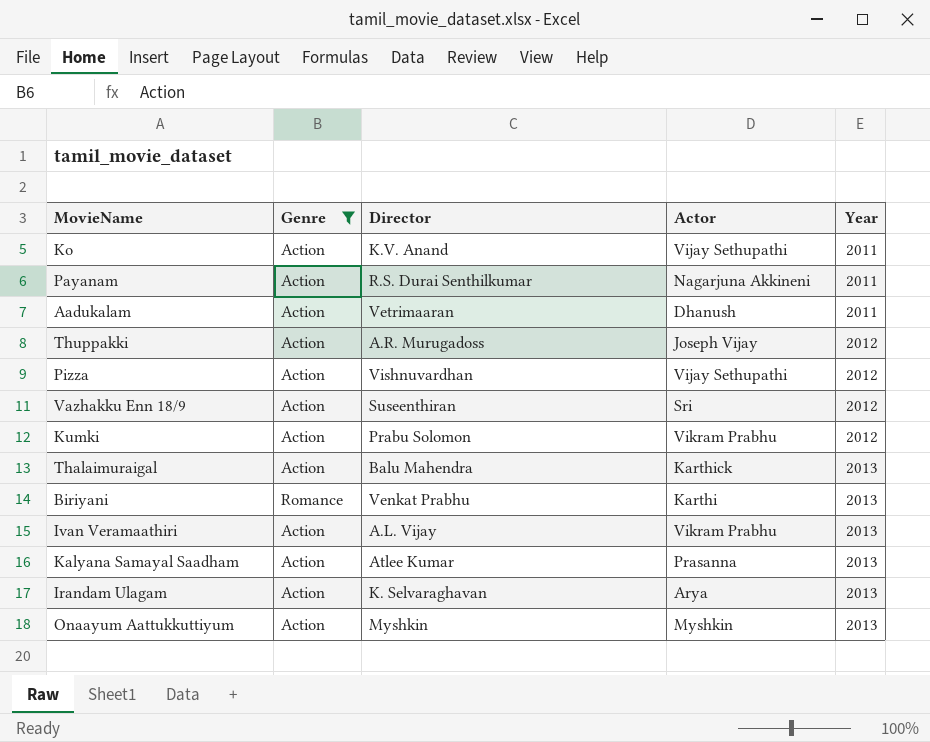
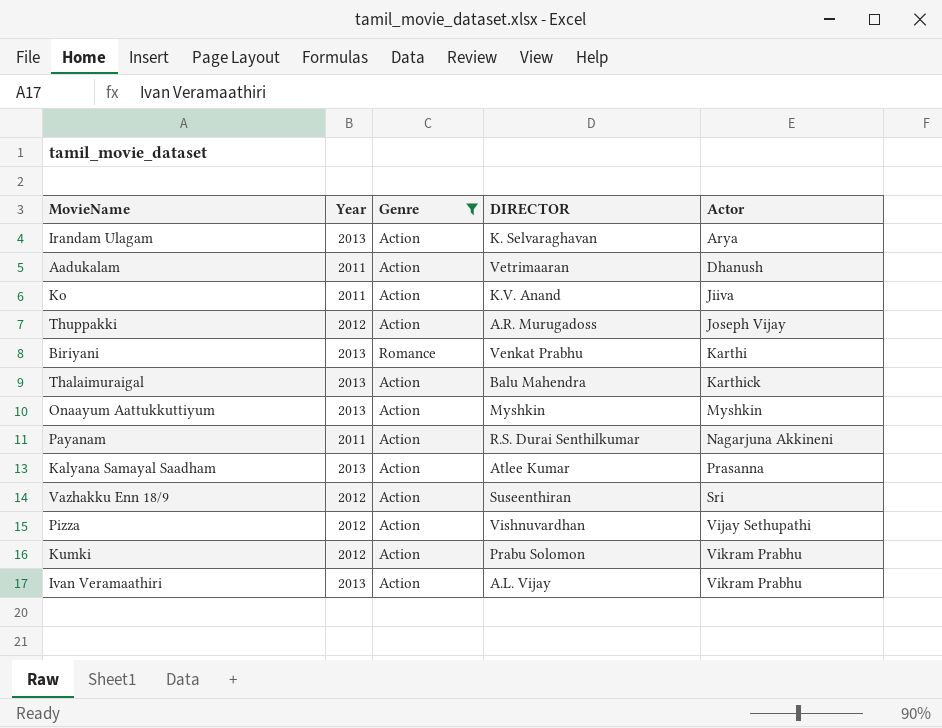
row order: Year ascending -> Actor ascending
column Year | position: 5 -> 2
column name: Director -> DIRECTOR
Ko | Actor: Vijay Sethupathi -> Jiiva

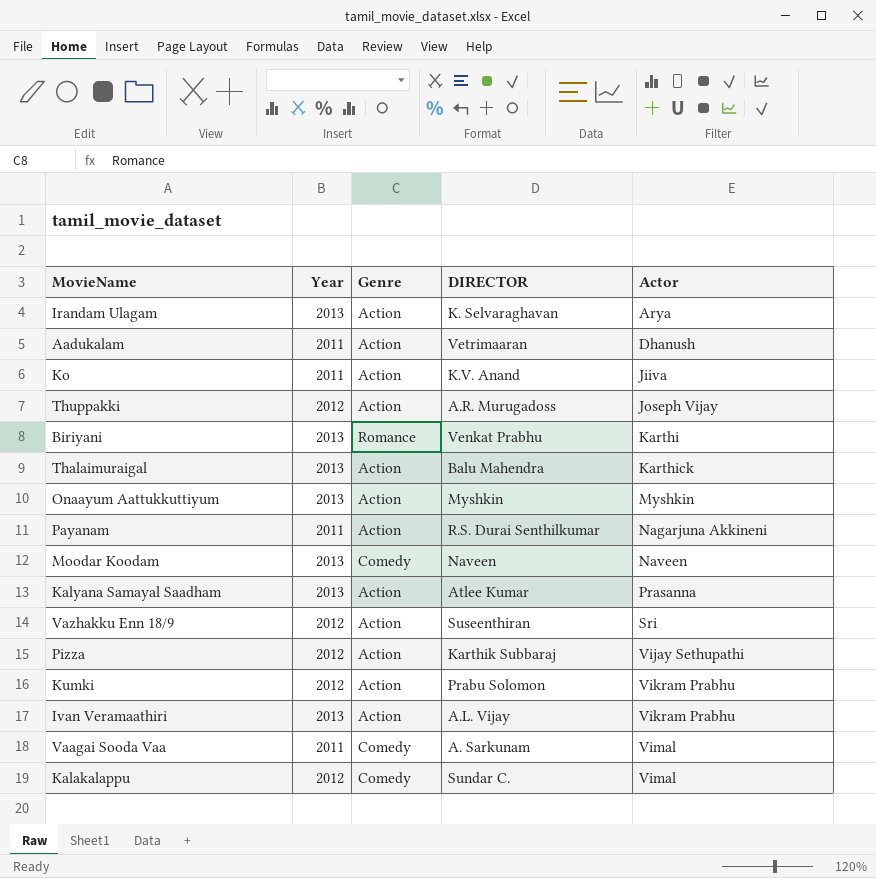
filter: Genre != Comedy -> none
Pizza | DIRECTOR: Vishnuvardhan -> Karthik Subbaraj

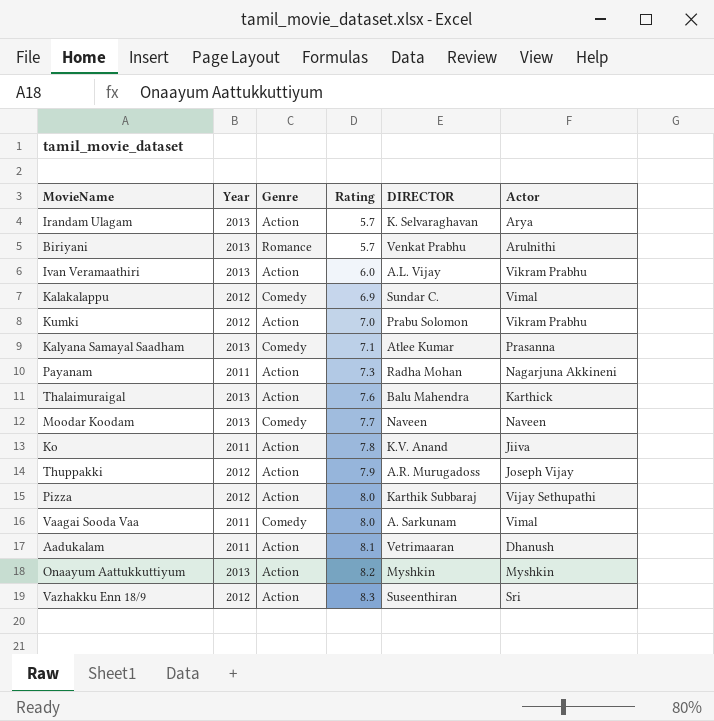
row order: Actor ascending -> Rating ascending
column Rating | position: none -> 4
Biriyani | Actor: Karthi -> Arulnithi
Kalyana Samayal Saadham | Genre: Action -> Comedy
Payanam | DIRECTOR: R.S. Durai Senthilkumar -> Radha Mohan

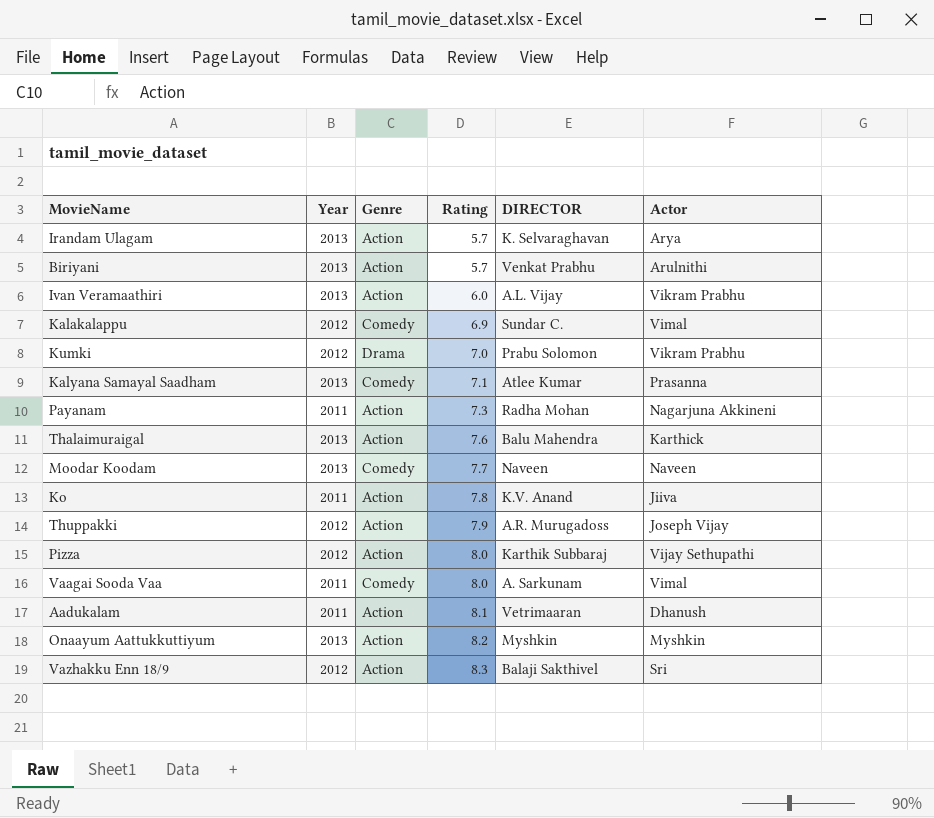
Biriyani | Genre: Romance -> Action
Kumki | Genre: Action -> Drama
Vazhakku Enn 18/9 | DIRECTOR: Suseenthiran -> Balaji Sakthivel

